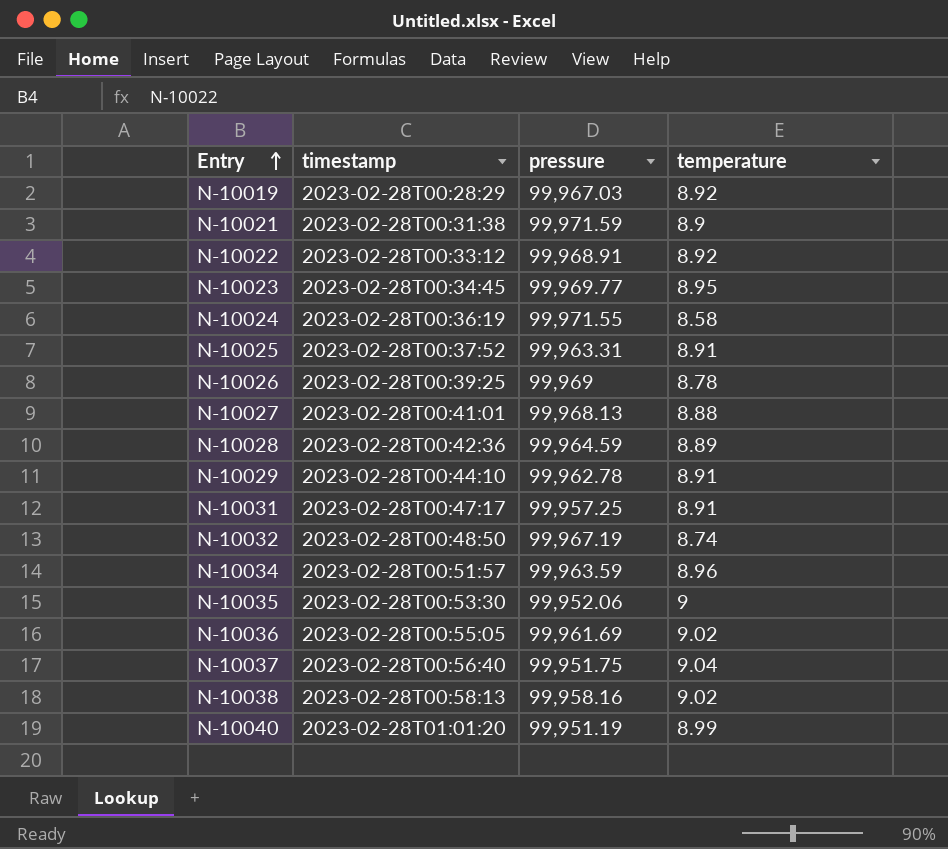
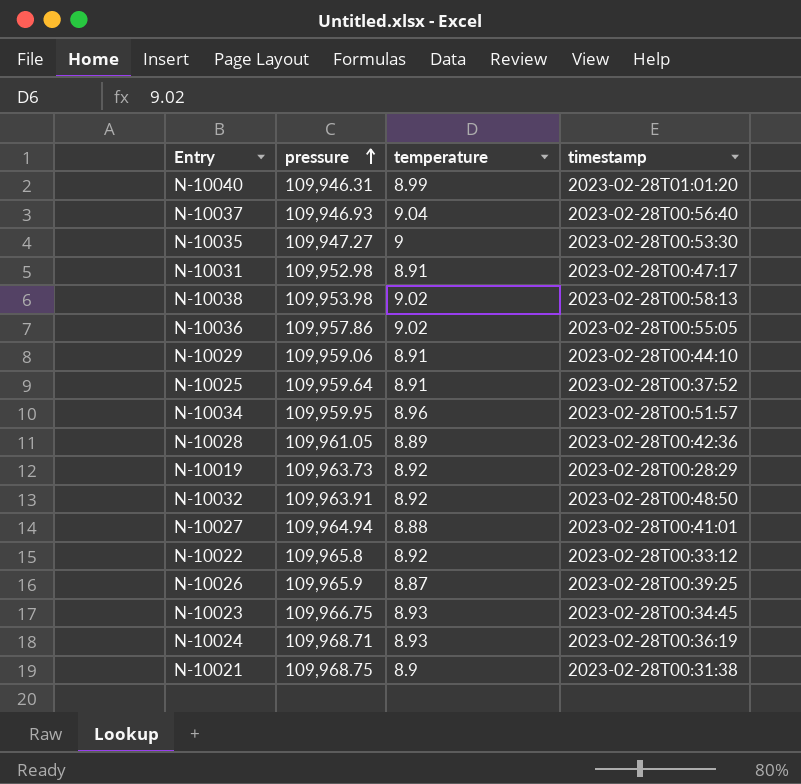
row order: Entry ascending -> pressure ascending
column timestamp | position: 2 -> 4
N-10040 | pressure: 99,951.19 -> 109,946.31
N-10037 | pressure: 99,951.75 -> 109,946.93
N-10035 | pressure: 99,952.06 -> 109,947.27
N-10031 | pressure: 99,957.25 -> 109,952.98
N-10038 | pressure: 99,958.16 -> 109,953.98
N-10036 | pressure: 99,961.69 -> 109,957.86
N-10029 | pressure: 99,962.78 -> 109,959.06
N-10025 | pressure: 99,963.31 -> 109,959.64
N-10034 | pressure: 99,963.59 -> 109,959.95
N-10028 | pressure: 99,964.59 -> 109,961.05
N-10019 | pressure: 99,967.03 -> 109,963.73
N-10032 | pressure: 99,967.19 -> 109,963.91
N-10032 | temperature: 8.74 -> 8.92
N-10027 | pressure: 99,968.13 -> 109,964.94
N-10022 | pressure: 99,968.91 -> 109,965.8
N-10026 | pressure: 99,969 -> 109,965.9
N-10026 | temperature: 8.78 -> 8.87
N-10023 | pressure: 99,969.77 -> 109,966.75
N-10023 | temperature: 8.95 -> 8.93
N-10024 | pressure: 99,971.55 -> 109,968.71
N-10024 | temperature: 8.58 -> 8.93
N-10021 | pressure: 99,971.59 -> 109,968.75

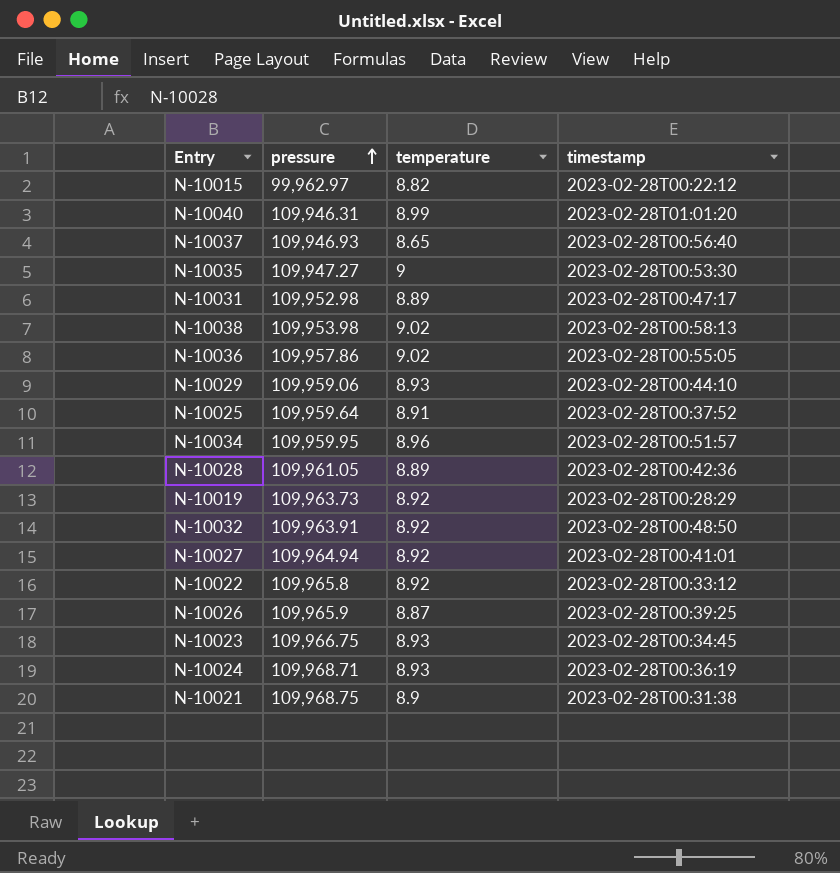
row N-10015: none -> 99,962.97 | 8.82 | 2023-02-28T00:22:12
N-10037 | temperature: 9.04 -> 8.65
N-10031 | temperature: 8.91 -> 8.89
N-10029 | temperature: 8.91 -> 8.93
N-10027 | temperature: 8.88 -> 8.92

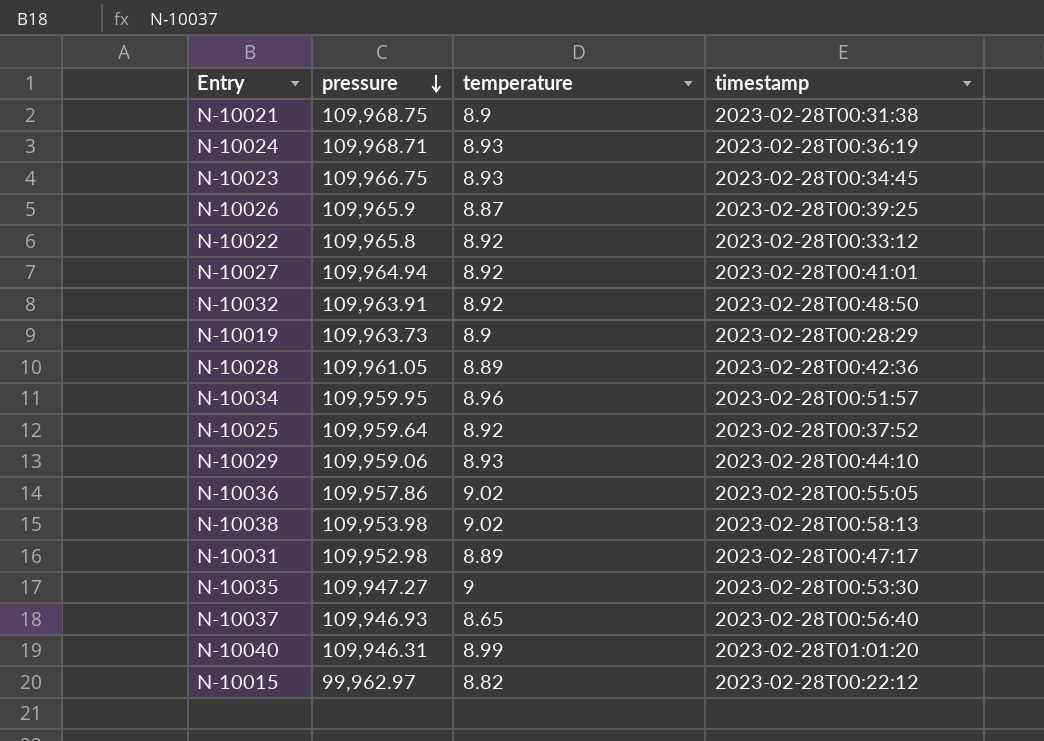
row order: pressure ascending -> pressure descending
N-10019 | temperature: 8.92 -> 8.9
N-10025 | temperature: 8.91 -> 8.92

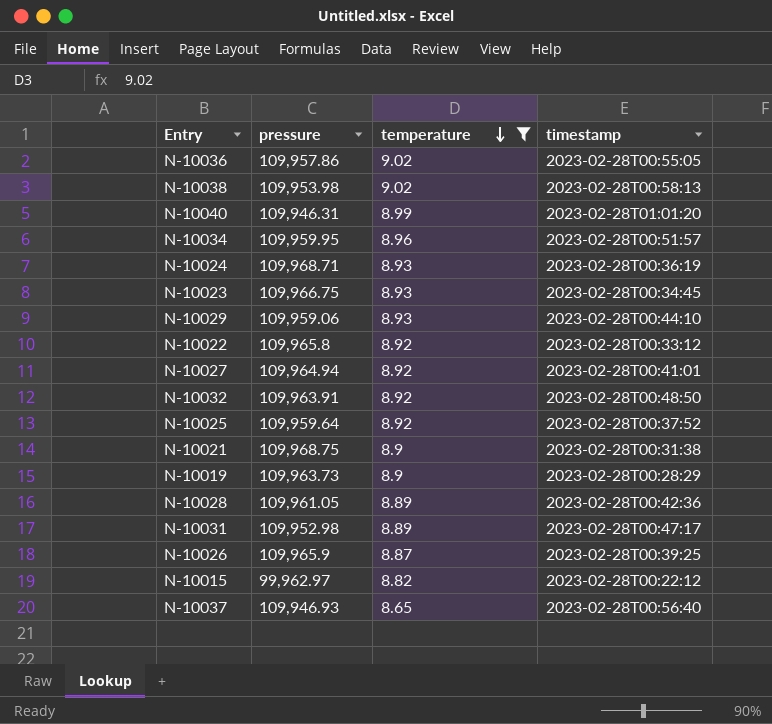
filter: none -> temperature != 9
row order: pressure descending -> temperature descending

